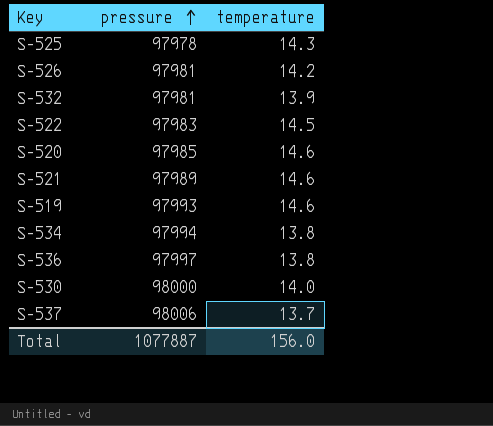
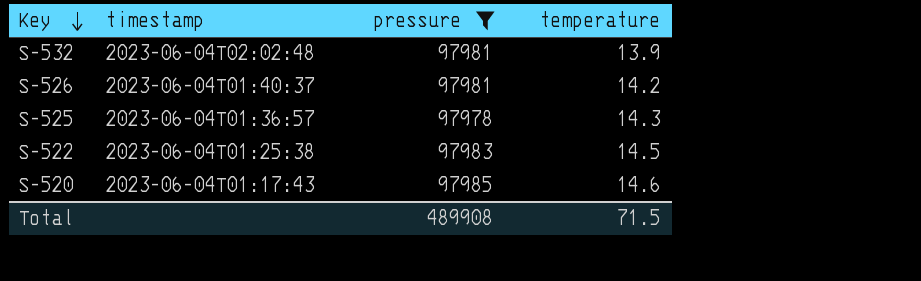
filter: none -> pressure <= 97985
row order: pressure ascending -> Key descending
column timestamp | position: none -> 2
Total | pressure: 1077887 -> 489908
Total | temperature: 156.0 -> 71.5

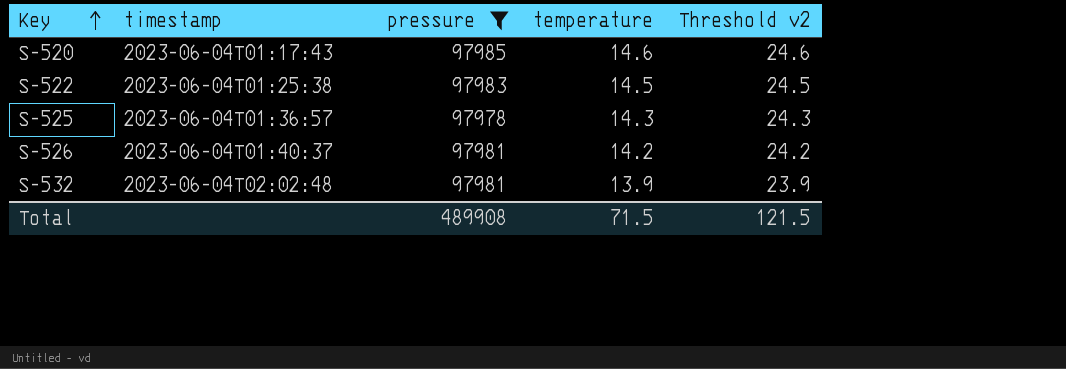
row order: Key descending -> Key ascending
column Threshold v2 | formula: none -> [temperature] + 10

